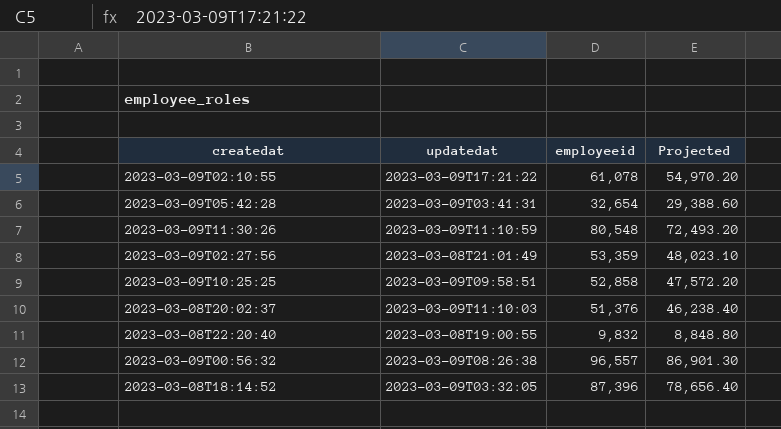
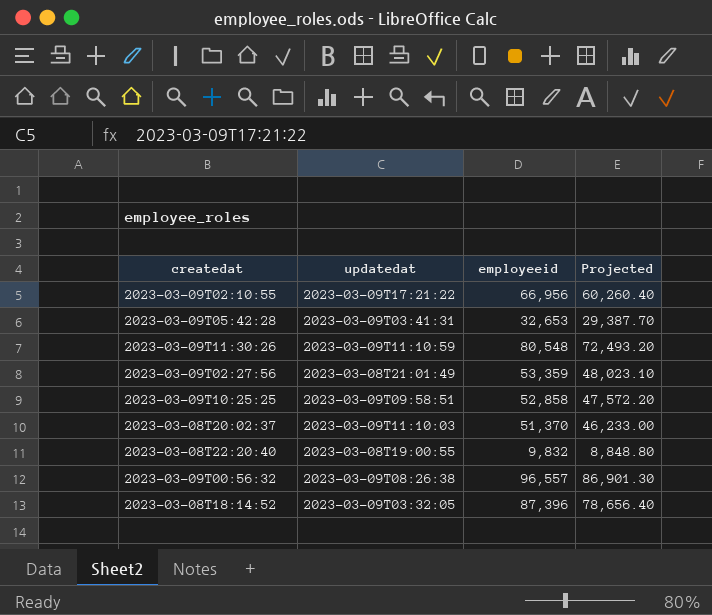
2023-03-09T02:10:55 | employeeid: 61,078 -> 66,956
2023-03-09T02:10:55 | Projected: 54,970.20 -> 60,260.40
2023-03-09T05:42:28 | employeeid: 32,654 -> 32,653
2023-03-09T05:42:28 | Projected: 29,388.60 -> 29,387.70
2023-03-08T20:02:37 | employeeid: 51,376 -> 51,370
2023-03-08T20:02:37 | Projected: 46,238.40 -> 46,233.00

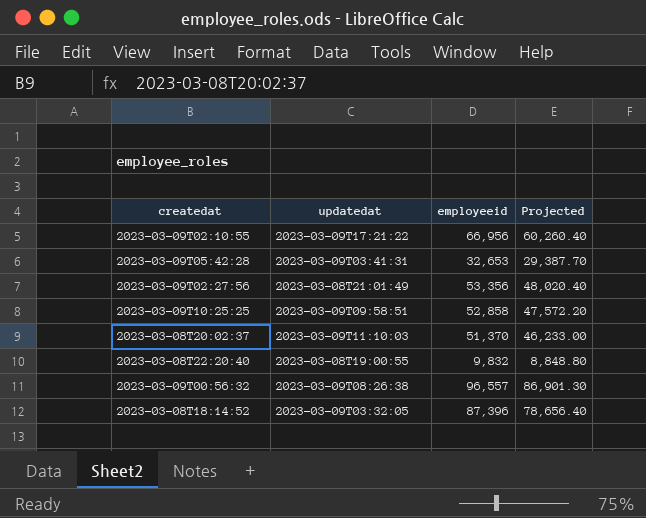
row 2023-03-09T11:30:26: 2023-03-09T11:10:59 | 80,548 | 72,493.20 -> none
2023-03-09T02:27:56 | employeeid: 53,359 -> 53,356
2023-03-09T02:27:56 | Projected: 48,023.10 -> 48,020.40

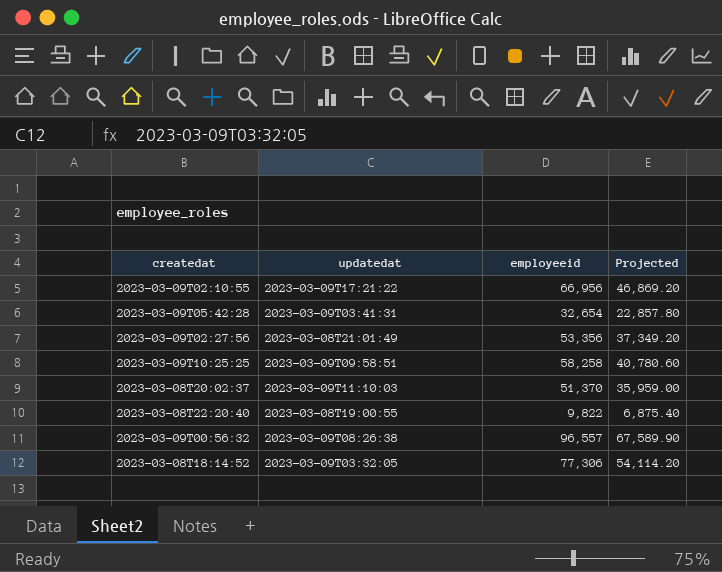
column Projected | formula: [employeeid] * 0.9 -> [employeeid] * 0.7
2023-03-09T05:42:28 | employeeid: 32,653 -> 32,654
2023-03-09T10:25:25 | employeeid: 52,858 -> 58,258
2023-03-08T22:20:40 | employeeid: 9,832 -> 9,822
2023-03-08T18:14:52 | employeeid: 87,396 -> 77,306

